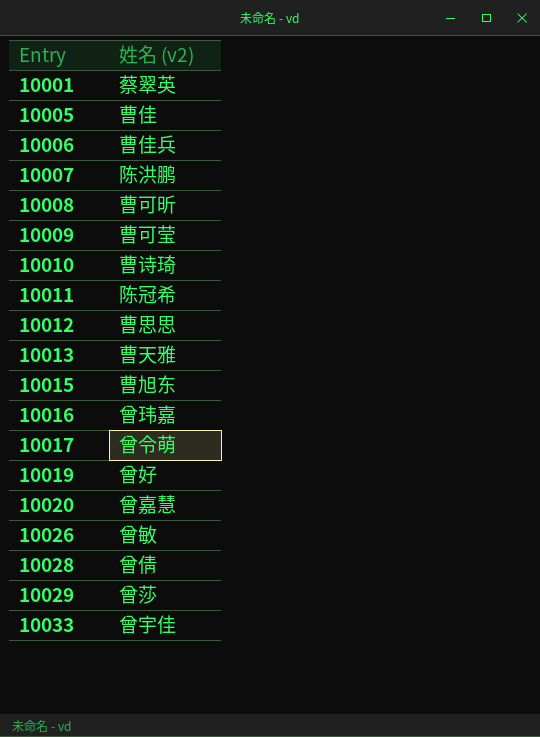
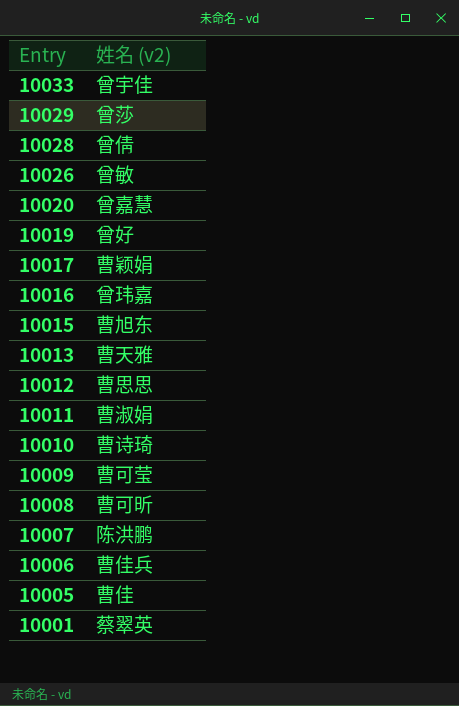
row order: Entry ascending -> Entry descending
10017 | 姓名 (v2): 曾令萌 -> 曹颖娟
10011 | 姓名 (v2): 陈冠希 -> 曹淑娟

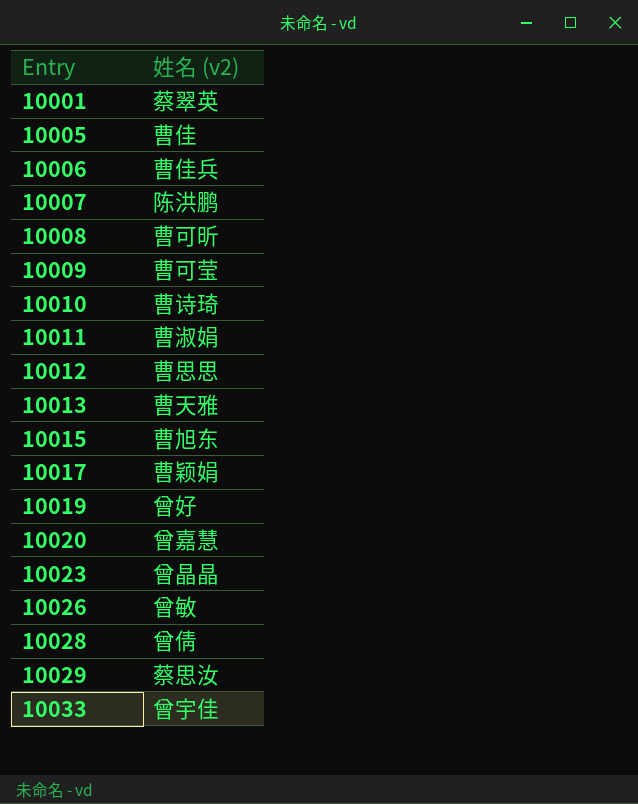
row order: Entry descending -> Entry ascending
row 10016: 曾玮嘉 -> none
row 10023: none -> 曾晶晶
10029 | 姓名 (v2): 曾莎 -> 蔡思汝

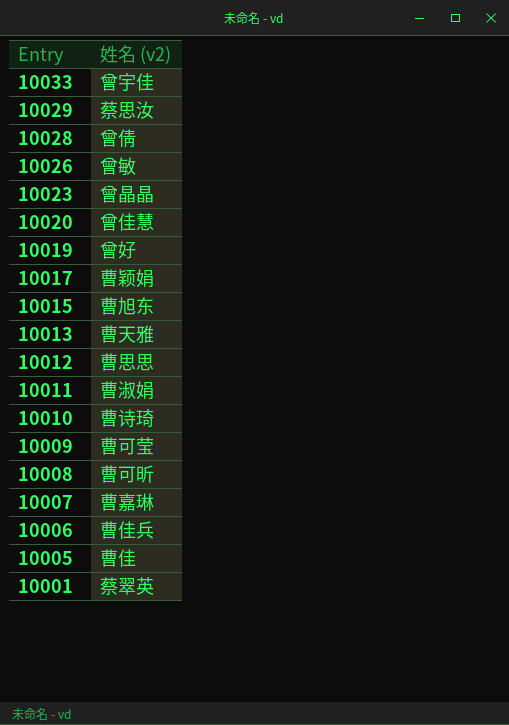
row order: Entry ascending -> Entry descending
10020 | 姓名 (v2): 曾嘉慧 -> 曾佳慧
10007 | 姓名 (v2): 陈洪鹏 -> 曹嘉琳

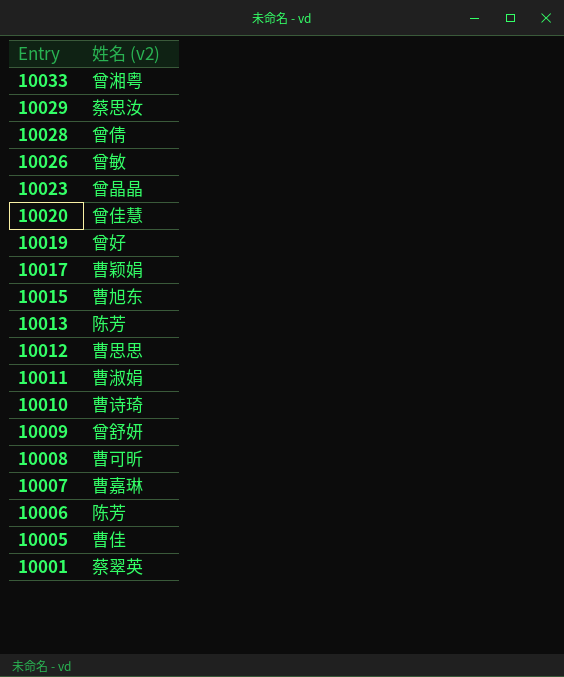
10033 | 姓名 (v2): 曾宇佳 -> 曾湘粤
10013 | 姓名 (v2): 曹天雅 -> 陈芳
10009 | 姓名 (v2): 曹可莹 -> 曾舒妍
10006 | 姓名 (v2): 曹佳兵 -> 陈芳

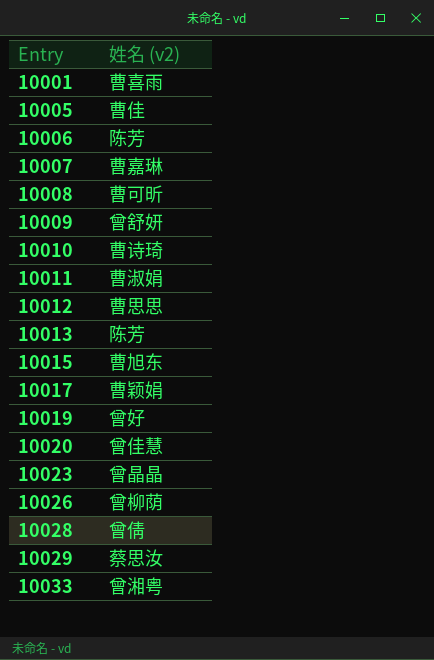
row order: Entry descending -> Entry ascending
10001 | 姓名 (v2): 蔡翠英 -> 曹喜雨
10026 | 姓名 (v2): 曾敏 -> 曾柳荫

